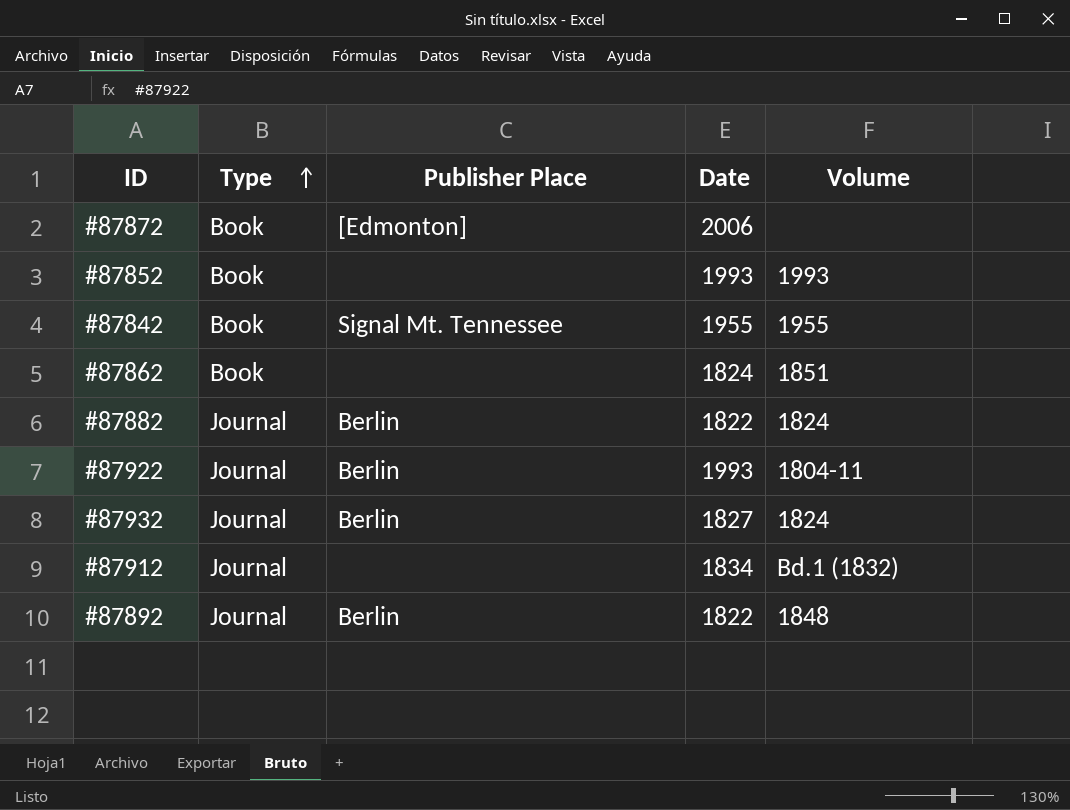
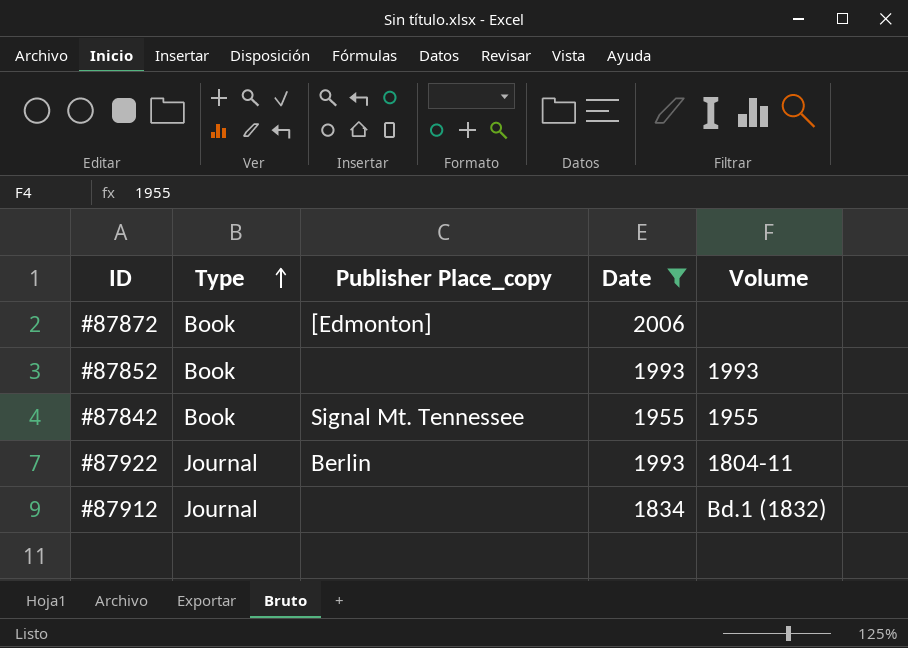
filter: none -> Date >= 1834
column name: Publisher Place -> Publisher Place_copy

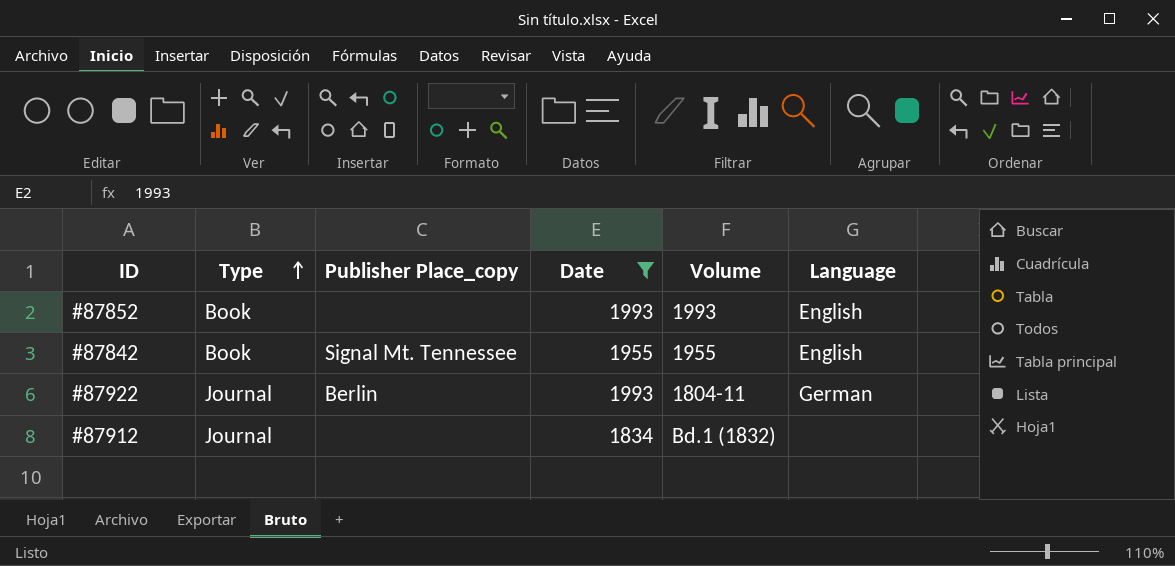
column Language | position: none -> 6
row #87872: Book | [Edmonton] | 2006 | none -> none

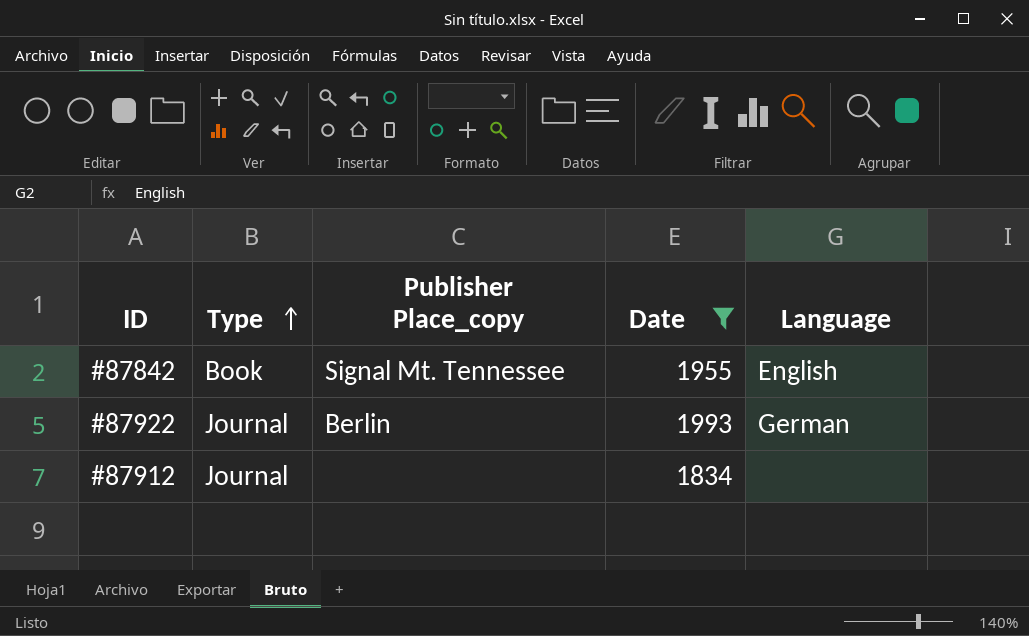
column Volume | position: 5 -> none
row #87852: Book | none | 1993 | 1993 | English -> none

